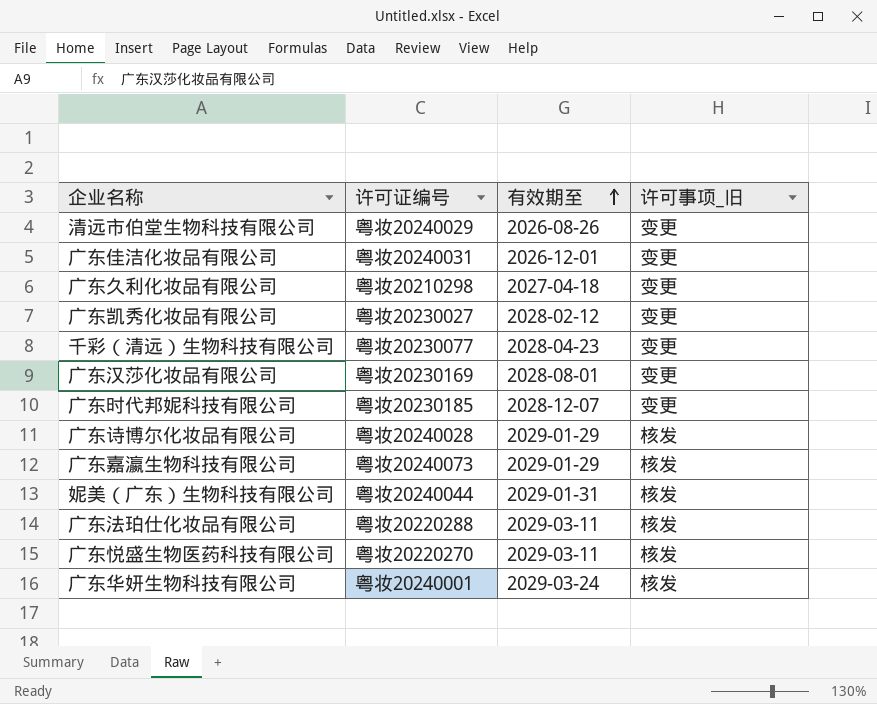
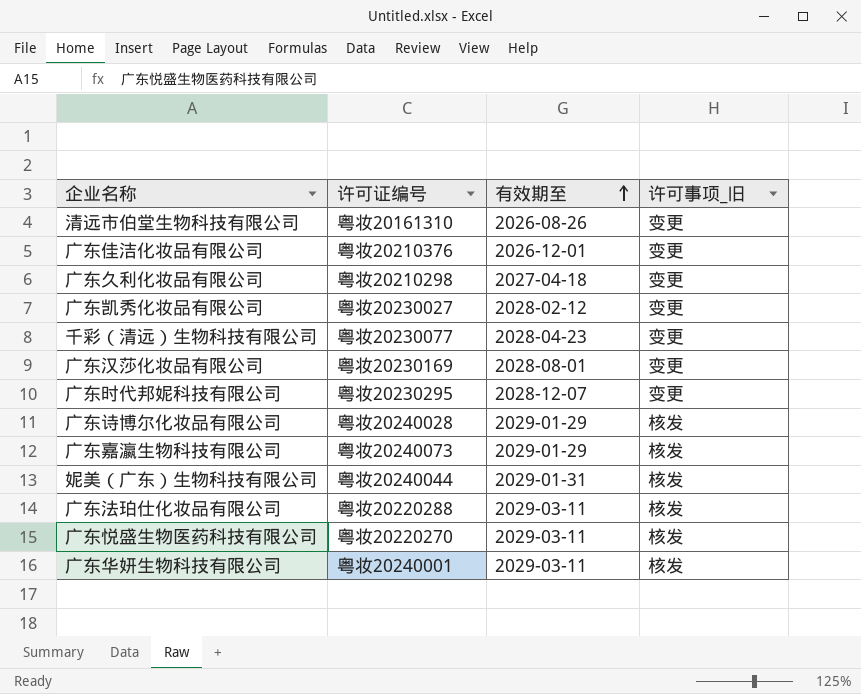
清远市伯堂生物科技有限公司 | 许可证编号: 粤妆20240029 -> 粤妆20161310
广东佳洁化妆品有限公司 | 许可证编号: 粤妆20240031 -> 粤妆20210376
广东时代邦妮科技有限公司 | 许可证编号: 粤妆20230185 -> 粤妆20230295
广东华妍生物科技有限公司 | 有效期至: 2029-03-24 -> 2029-03-11

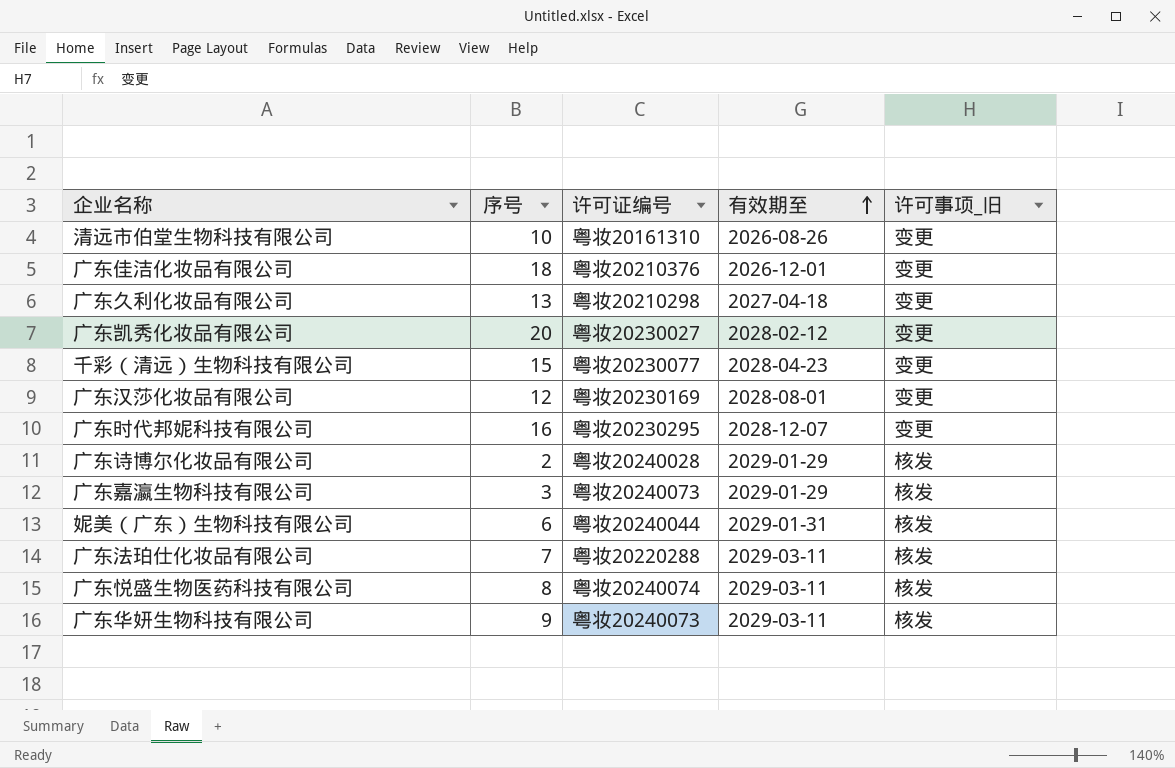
column 序号 | position: none -> 2
广东悦盛生物医药科技有限公司 | 许可证编号: 粤妆20220270 -> 粤妆20240074
广东华妍生物科技有限公司 | 许可证编号: 粤妆20240001 -> 粤妆20240073

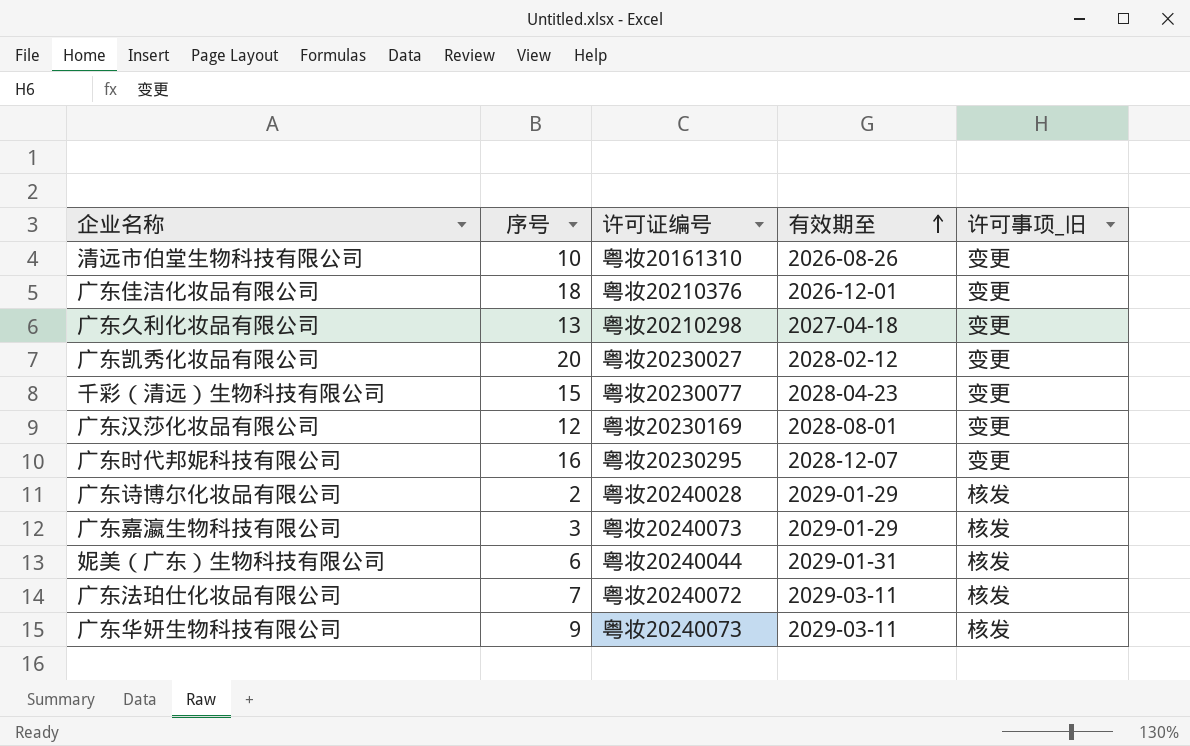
row 广东悦盛生物医药科技有限公司: 8 | 粤妆20240074 | 2029-03-11 | 核发 -> none
广东法珀仕化妆品有限公司 | 许可证编号: 粤妆20220288 -> 粤妆20240072

